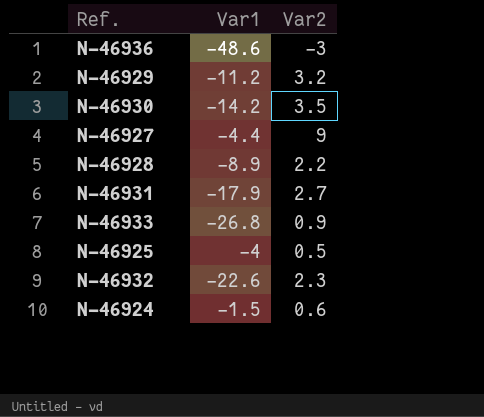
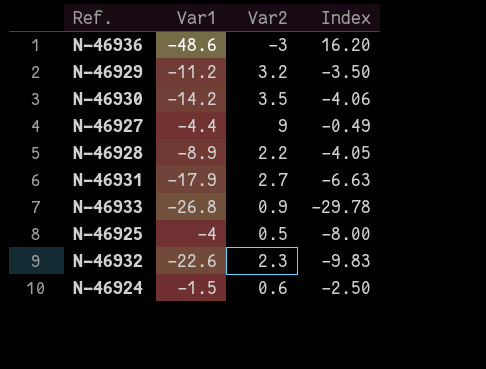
column Index | formula: none -> [Var1] / [Var2]

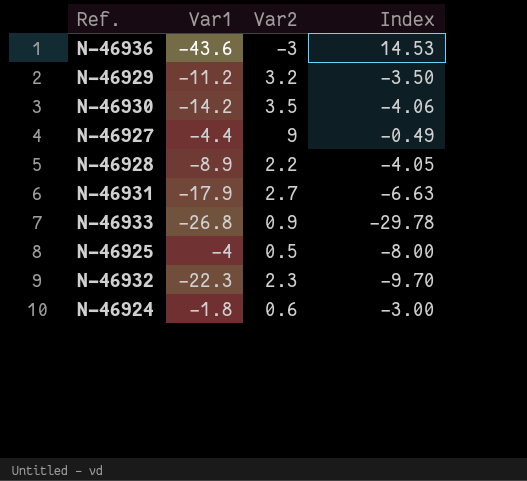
N-46936 | Var1: -48.6 -> -43.6
N-46936 | Index: 16.20 -> 14.53
N-46932 | Var1: -22.6 -> -22.3
N-46932 | Index: -9.83 -> -9.70
N-46924 | Var1: -1.5 -> -1.8
N-46924 | Index: -2.50 -> -3.00

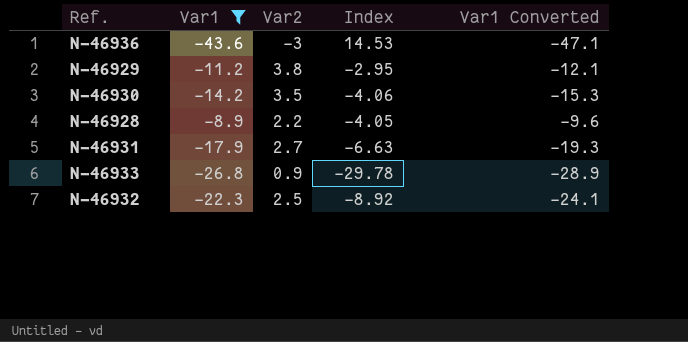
filter: none -> Var1 <= -8.9
column Var1 Converted | formula: none -> [Var1] * 1.08
N-46929 | Var2: 3.2 -> 3.8
N-46929 | Index: -3.50 -> -2.95
N-46932 | Var2: 2.3 -> 2.5
N-46932 | Index: -9.70 -> -8.92

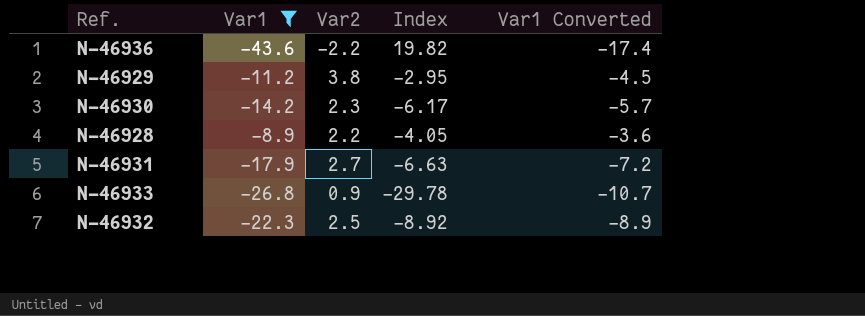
column Var1 Converted | formula: [Var1] * 1.08 -> [Var1] * 0.4
N-46936 | Var2: -3 -> -2.2
N-46936 | Index: 14.53 -> 19.82
N-46930 | Var2: 3.5 -> 2.3
N-46930 | Index: -4.06 -> -6.17

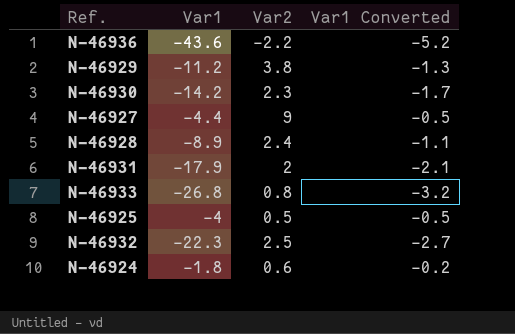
filter: Var1 <= -8.9 -> none
column Index | formula: [Var1] / [Var2] -> none
column Var1 Converted | formula: [Var1] * 0.4 -> [Var1] * 0.12
N-46928 | Var2: 2.2 -> 2.4
N-46931 | Var2: 2.7 -> 2
N-46933 | Var2: 0.9 -> 0.8

